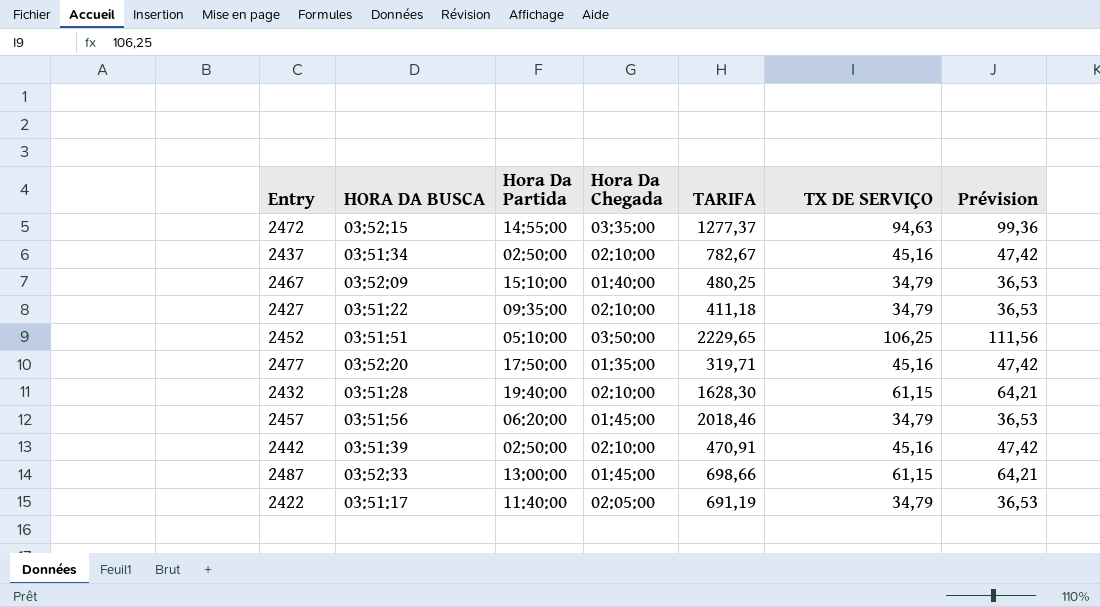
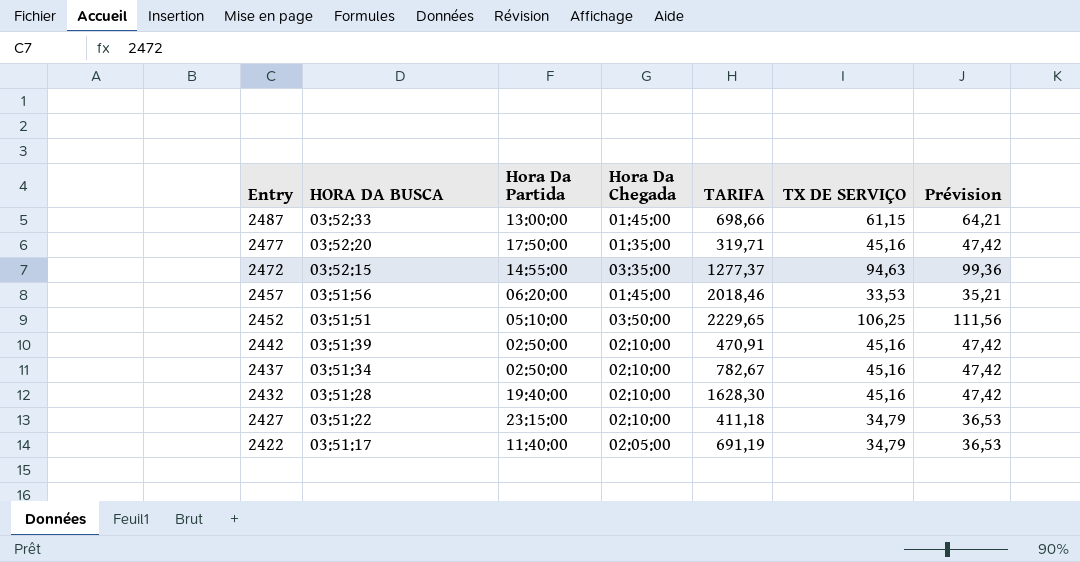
row order: none -> Entry descending
row 2467: 03:52:09 | 15:10:00 | 01:40:00 | 480,25 | 34,79 | 36,53 -> none
2457 | TX DE SERVIÇO: 34,79 -> 33,53
2457 | Prévision: 36,53 -> 35,21
2432 | TX DE SERVIÇO: 61,15 -> 45,16
2432 | Prévision: 64,21 -> 47,42
2427 | Hora Da Partida: 09:35:00 -> 23:15:00

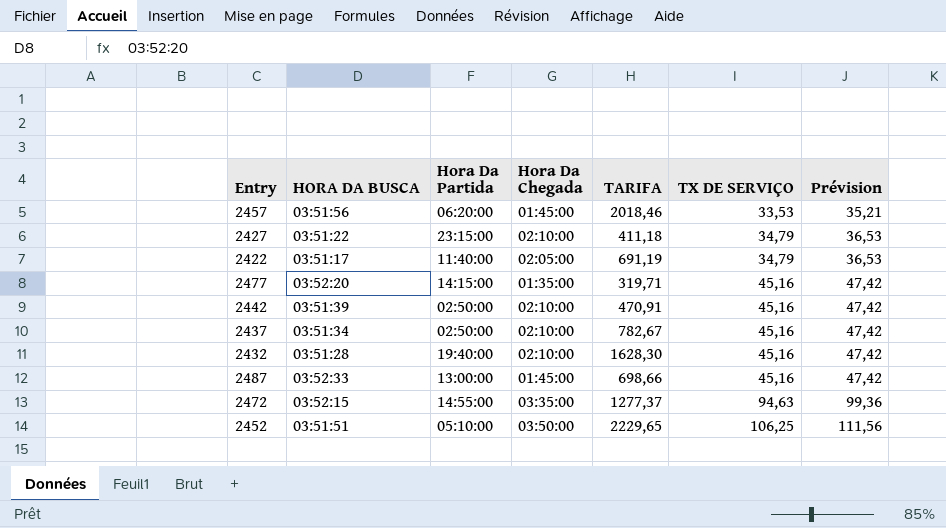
row order: Entry descending -> TX DE SERVIÇO ascending
2477 | Hora Da Partida: 17:50:00 -> 14:15:00
2487 | TX DE SERVIÇO: 61,15 -> 45,16
2487 | Prévision: 64,21 -> 47,42

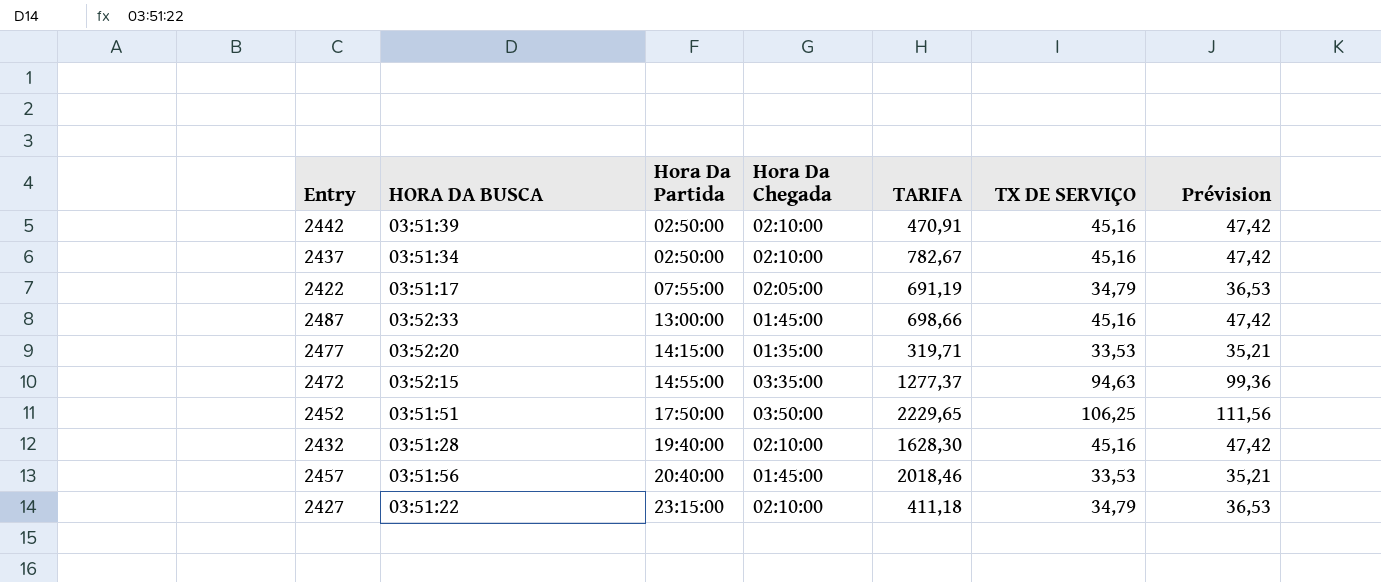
row order: TX DE SERVIÇO ascending -> Hora Da Partida ascending
2422 | Hora Da Partida: 11:40:00 -> 07:55:00
2477 | TX DE SERVIÇO: 45,16 -> 33,53
2477 | Prévision: 47,42 -> 35,21
2452 | Hora Da Partida: 05:10:00 -> 17:50:00
2457 | Hora Da Partida: 06:20:00 -> 20:40:00

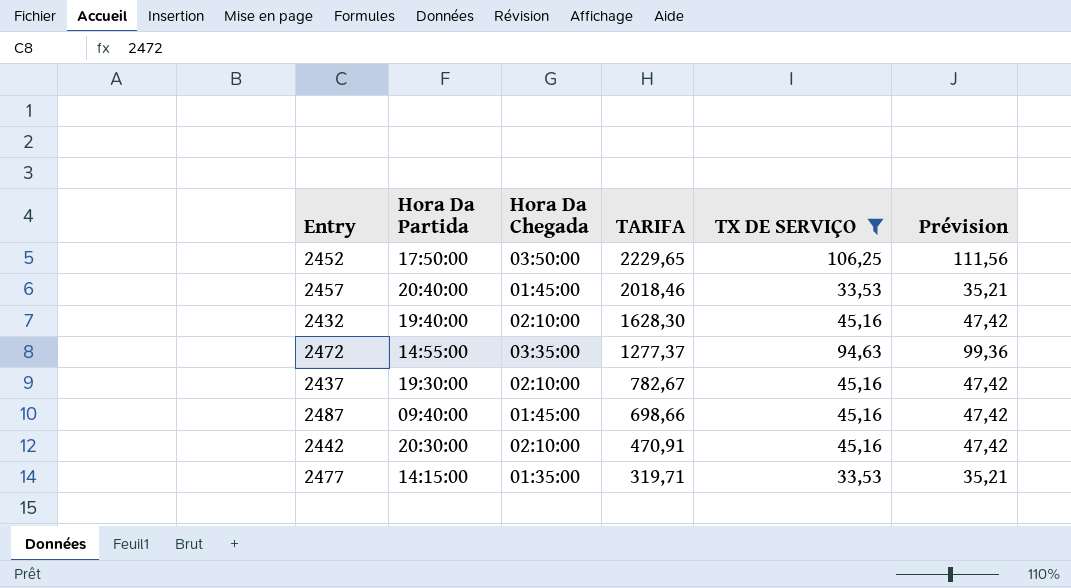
filter: none -> TX DE SERVIÇO != 34,79
row order: Hora Da Partida ascending -> TARIFA descending
column HORA DA BUSCA | position: 2 -> none
2437 | Hora Da Partida: 02:50:00 -> 19:30:00
2487 | Hora Da Partida: 13:00:00 -> 09:40:00
2442 | Hora Da Partida: 02:50:00 -> 20:30:00

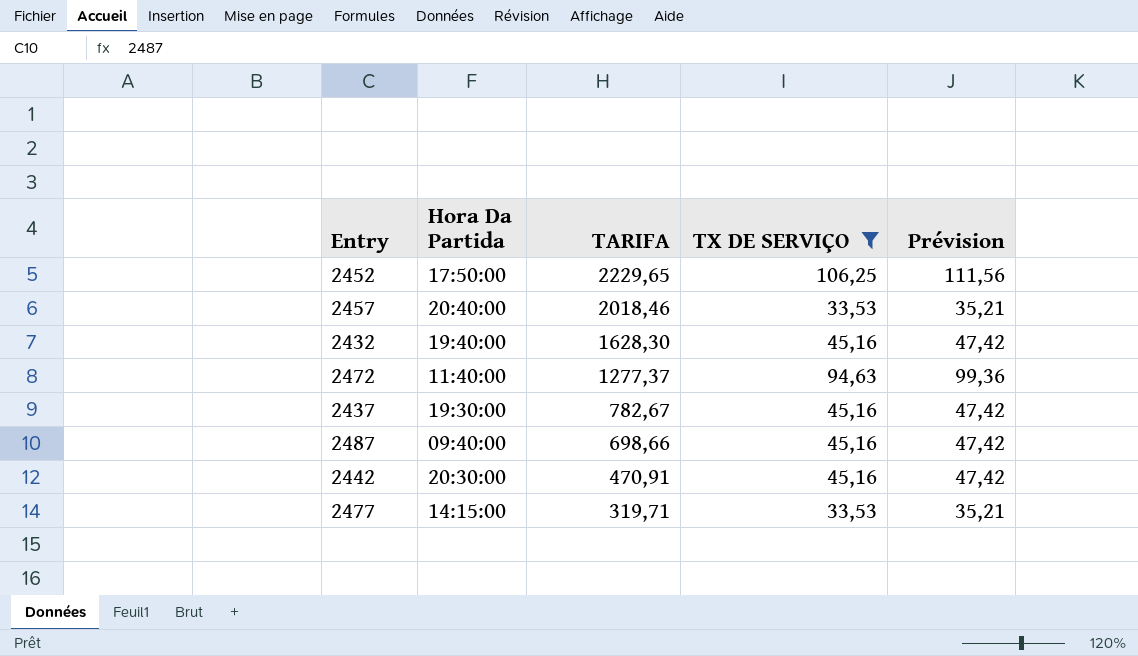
column Hora Da Chegada | position: 3 -> none
2472 | Hora Da Partida: 14:55:00 -> 11:40:00

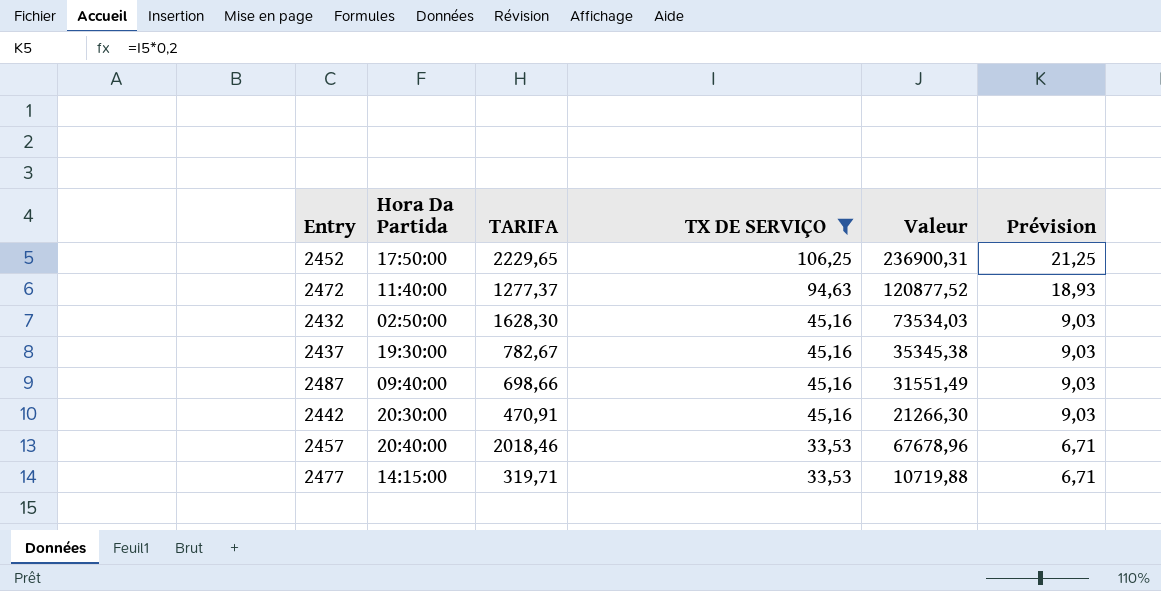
row order: TARIFA descending -> TX DE SERVIÇO descending
column Valeur | formula: none -> [TARIFA] * [TX DE SERVIÇO]
column Prévision | formula: [TX DE SERVIÇO] * 1,05 -> [TX DE SERVIÇO] * 0,2
2432 | Hora Da Partida: 19:40:00 -> 02:50:00

